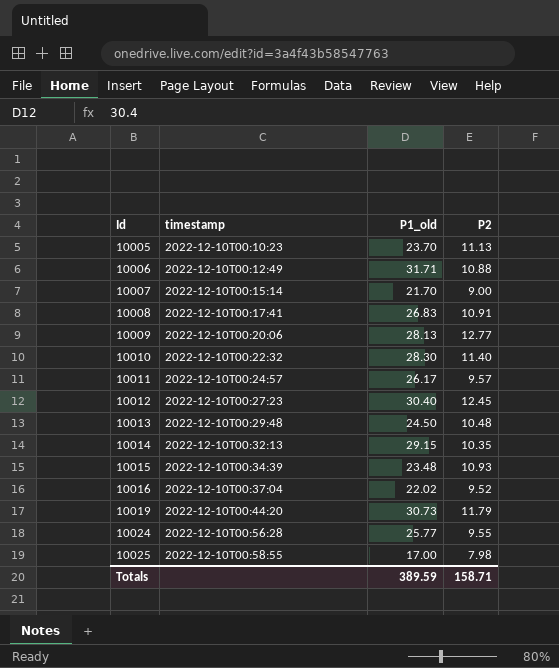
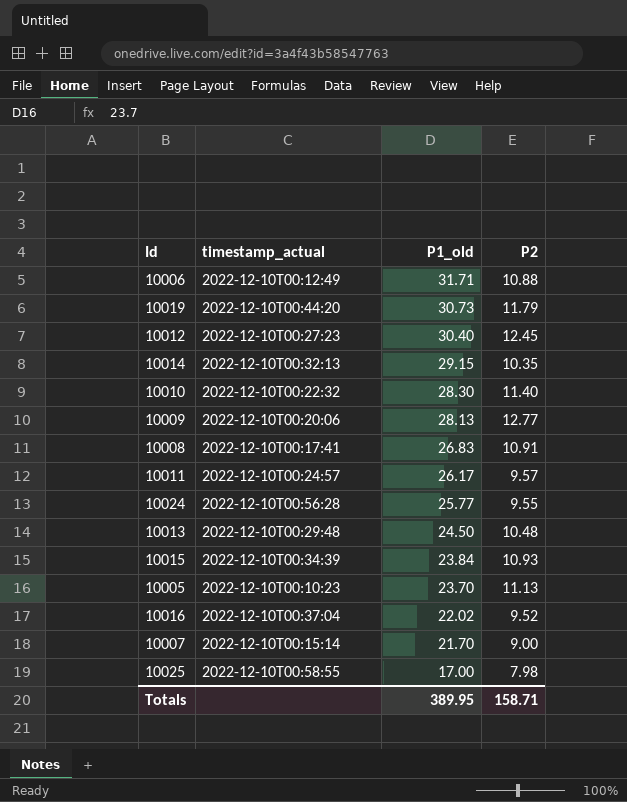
row order: Id ascending -> P1_old descending
column name: timestamp -> timestamp_actual
10015 | P1_old: 23.48 -> 23.84
Totals | P1_old: 389.59 -> 389.95

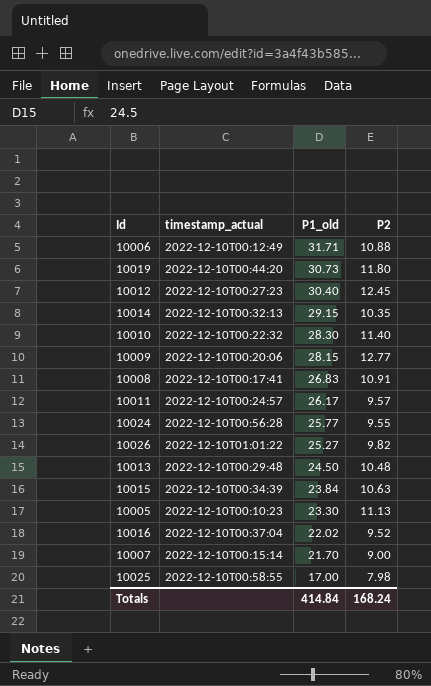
10019 | P2: 11.79 -> 11.80
10009 | P1_old: 28.13 -> 28.15
row 10026: none -> 2022-12-10T01:01:22 | 25.27 | 9.82
10015 | P2: 10.93 -> 10.63
10005 | P1_old: 23.70 -> 23.30
Totals | P1_old: 389.95 -> 414.84
Totals | P2: 158.71 -> 168.24

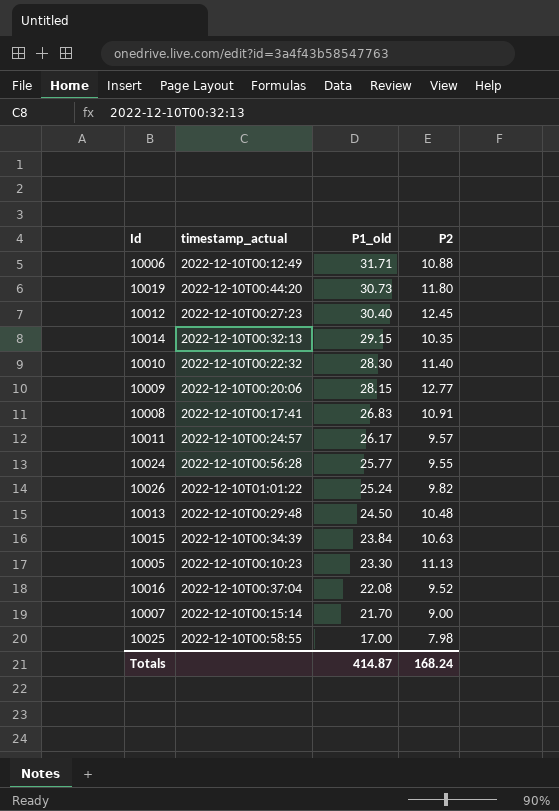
10026 | P1_old: 25.27 -> 25.24
10016 | P1_old: 22.02 -> 22.08
Totals | P1_old: 414.84 -> 414.87

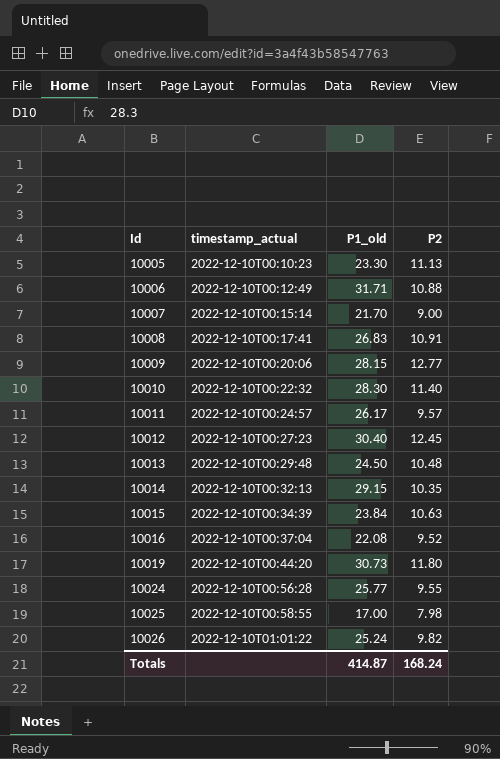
row order: P1_old descending -> Id ascending

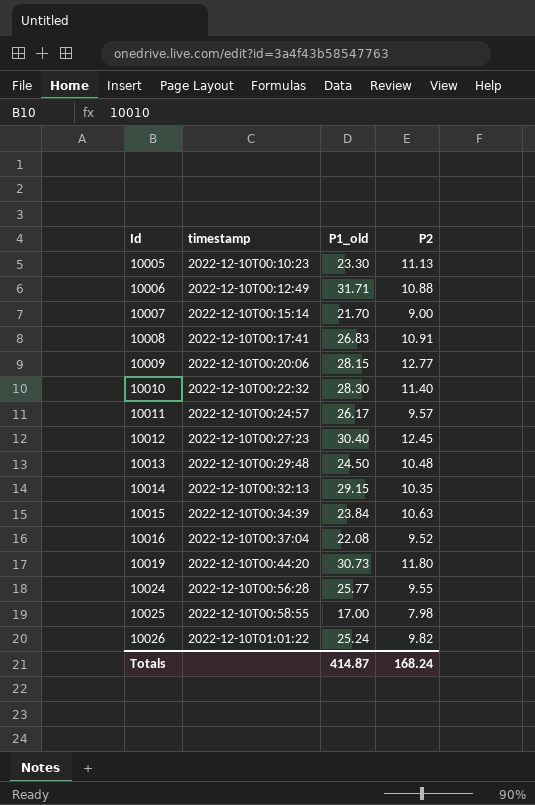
column name: timestamp_actual -> timestamp

